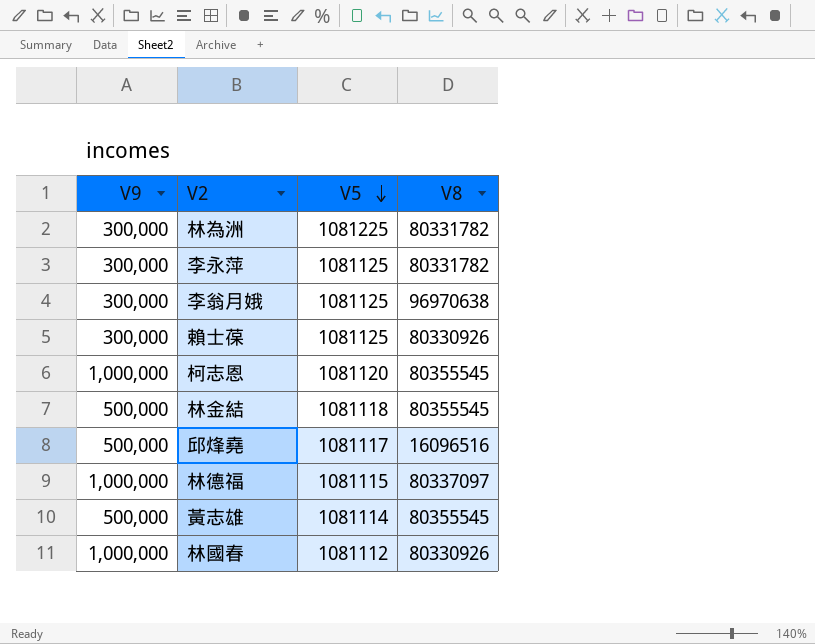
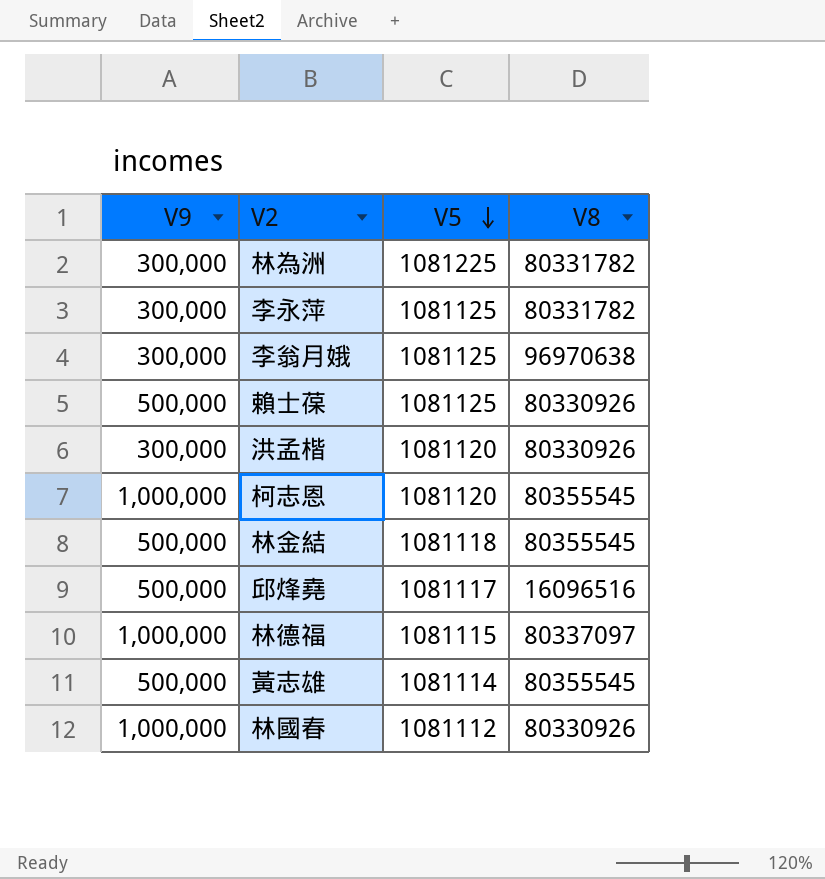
賴士葆 | V9: 300,000 -> 500,000
row 洪孟楷: none -> 300,000 | 1081120 | 80330926

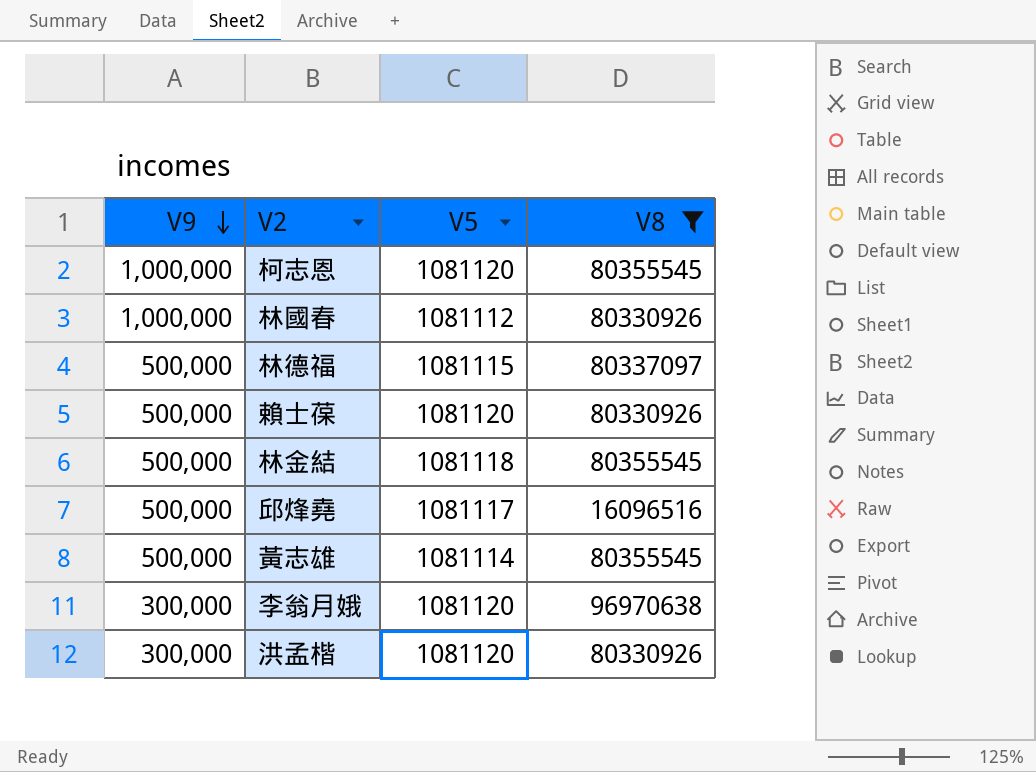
filter: none -> V8 != 80331782
row order: V5 descending -> V9 descending
林德福 | V9: 1,000,000 -> 500,000
賴士葆 | V5: 1081125 -> 1081120
李翁月娥 | V5: 1081125 -> 1081120

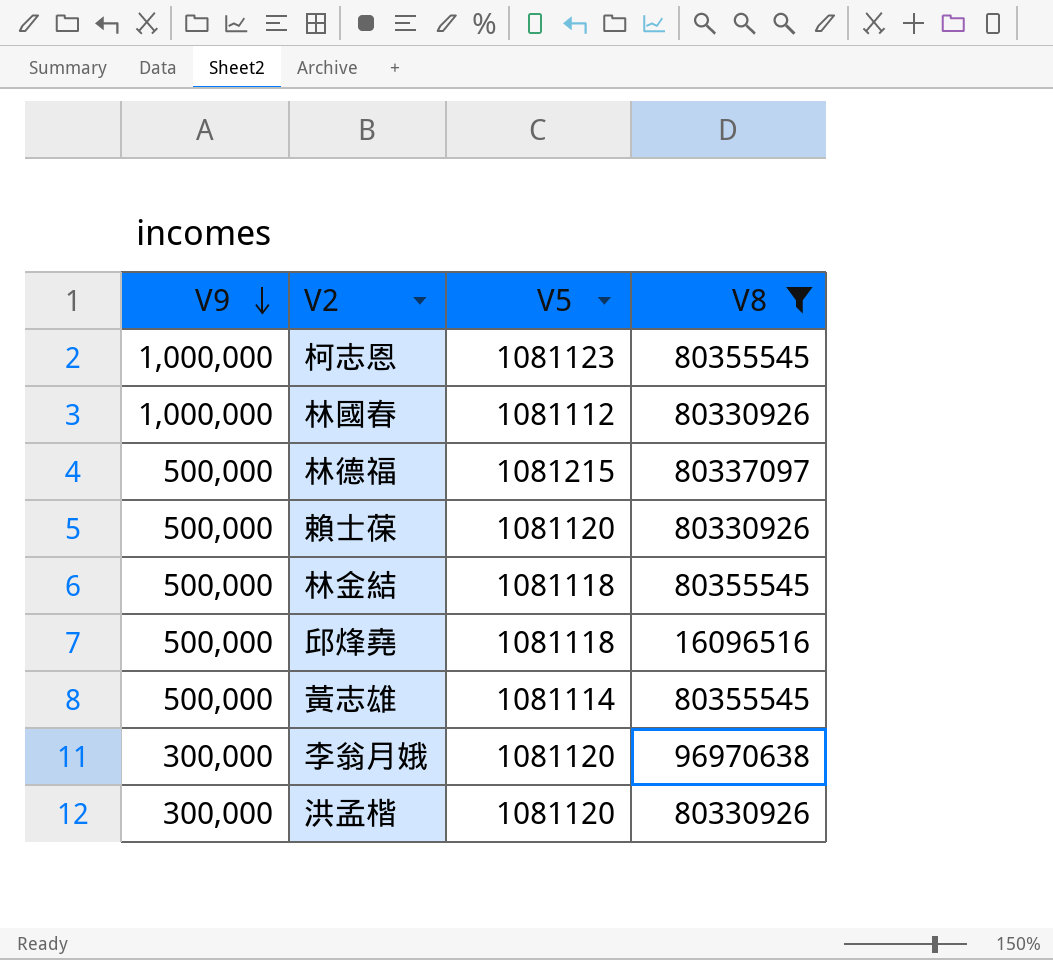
柯志恩 | V5: 1081120 -> 1081123
林德福 | V5: 1081115 -> 1081215
邱烽堯 | V5: 1081117 -> 1081118

